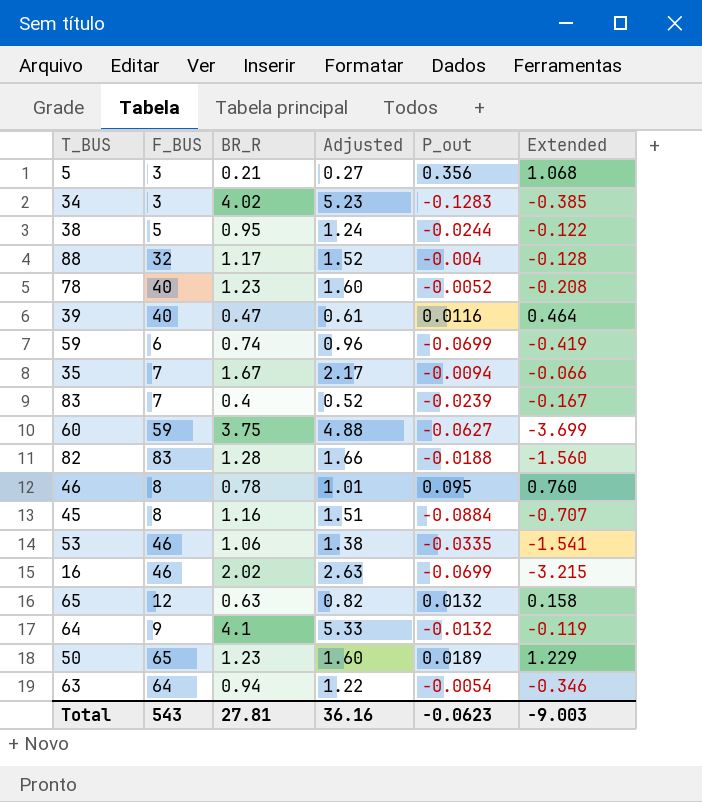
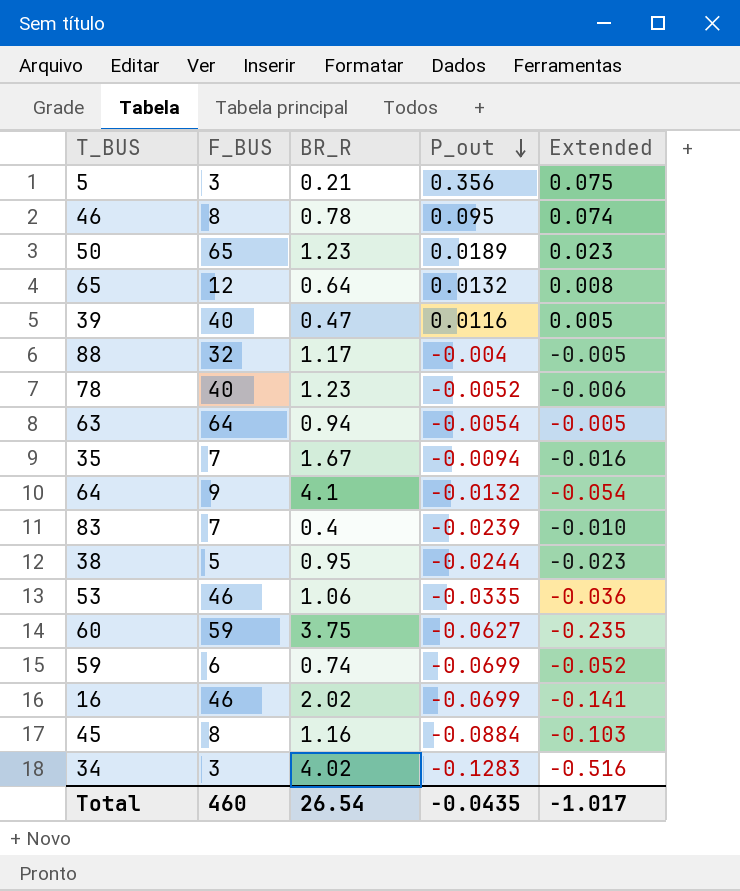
row order: none -> P_out descending
column Adjusted | formula: [BR_R] * 1.3 -> none
column Extended | formula: [F_BUS] * [P_out] -> [BR_R] * [P_out]
row 82: 83 | 1.28 | 1.66 | -0.0188 | -1.560 -> none
65 | BR_R: 0.63 -> 0.64
Total | F_BUS: 543 -> 460
Total | BR_R: 27.81 -> 26.54
Total | P_out: -0.0623 -> -0.0435
Total | Extended: -9.003 -> -1.017

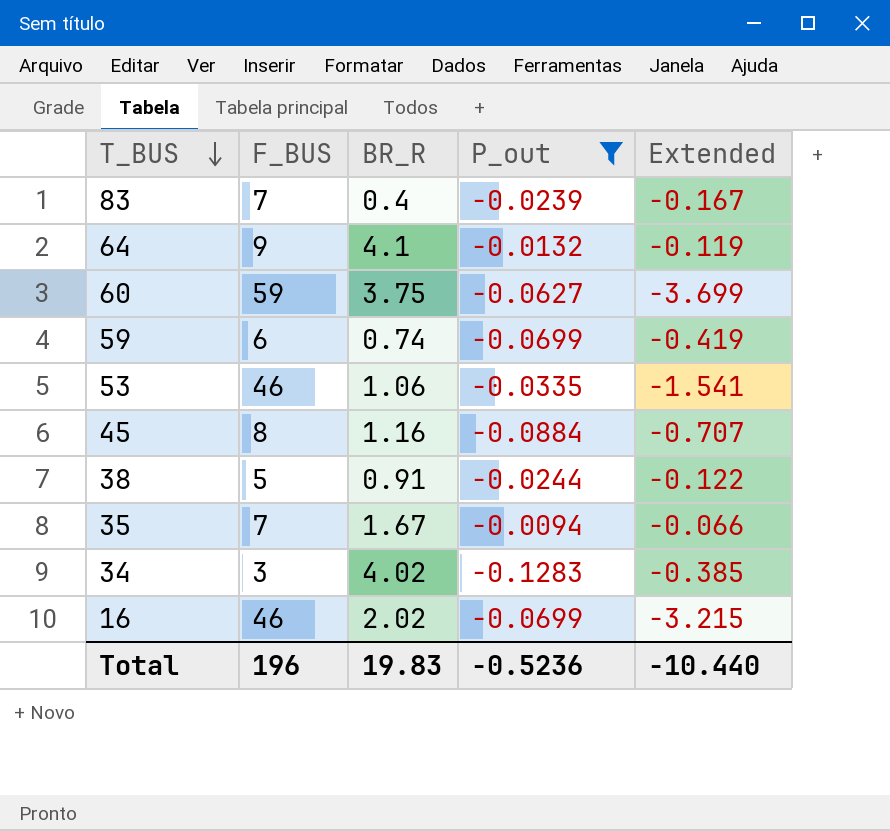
filter: none -> P_out <= -0.0094
row order: P_out descending -> T_BUS descending
column Extended | formula: [BR_R] * [P_out] -> [F_BUS] * [P_out]
38 | BR_R: 0.95 -> 0.91
Total | F_BUS: 460 -> 196
Total | BR_R: 26.54 -> 19.83
Total | P_out: -0.0435 -> -0.5236
Total | Extended: -1.017 -> -10.440

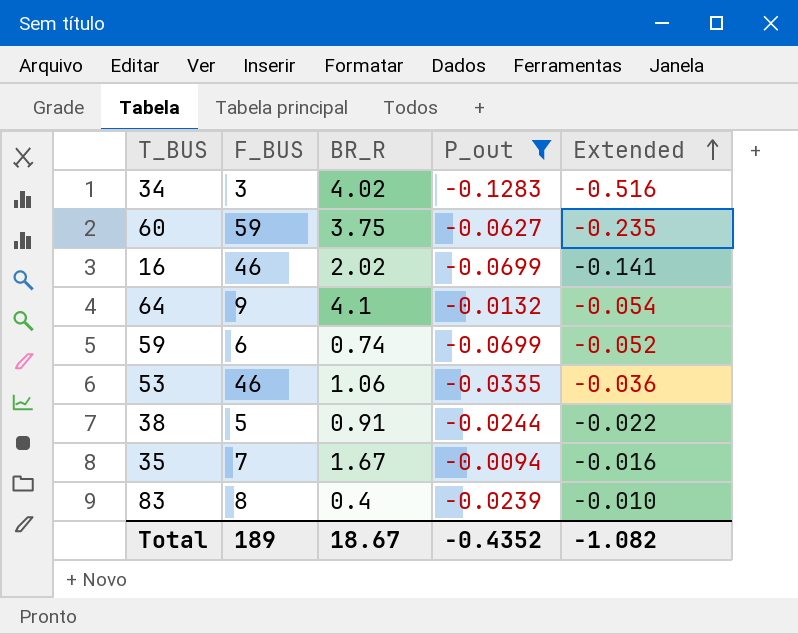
row order: T_BUS descending -> Extended ascending
column Extended | formula: [F_BUS] * [P_out] -> [BR_R] * [P_out]
row 45: 8 | 1.16 | -0.0884 | -0.707 -> none
83 | F_BUS: 7 -> 8
Total | F_BUS: 196 -> 189
Total | BR_R: 19.83 -> 18.67
Total | P_out: -0.5236 -> -0.4352
Total | Extended: -10.440 -> -1.082

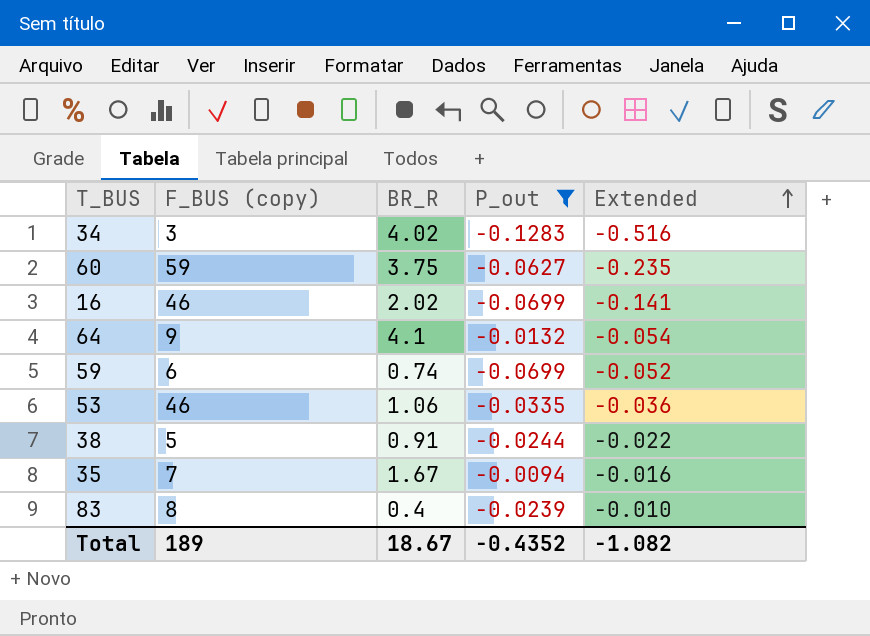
column name: F_BUS -> F_BUS (copy)

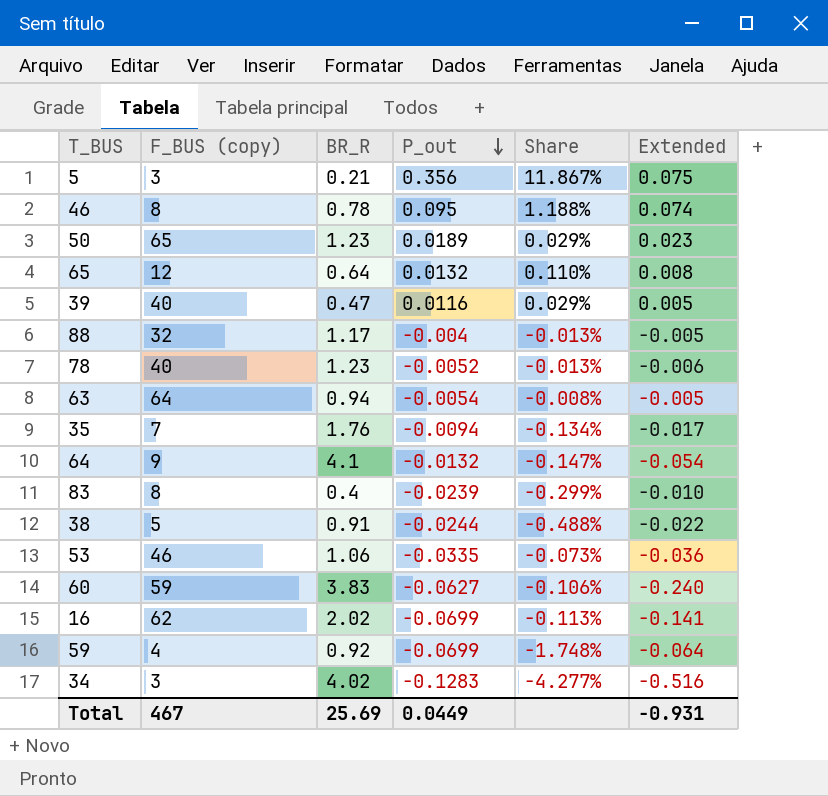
filter: P_out <= -0.0094 -> none
row order: Extended ascending -> P_out descending
column Share | formula: none -> [P_out] / [F_BUS (copy)]
35 | BR_R: 1.67 -> 1.76
35 | Extended: -0.016 -> -0.017
60 | BR_R: 3.75 -> 3.83
60 | Extended: -0.235 -> -0.240
16 | F_BUS (copy): 46 -> 62
59 | F_BUS (copy): 6 -> 4
59 | BR_R: 0.74 -> 0.92
59 | Extended: -0.052 -> -0.064
Total | F_BUS (copy): 189 -> 467
Total | BR_R: 18.67 -> 25.69
Total | P_out: -0.4352 -> 0.0449
Total | Extended: -1.082 -> -0.931

